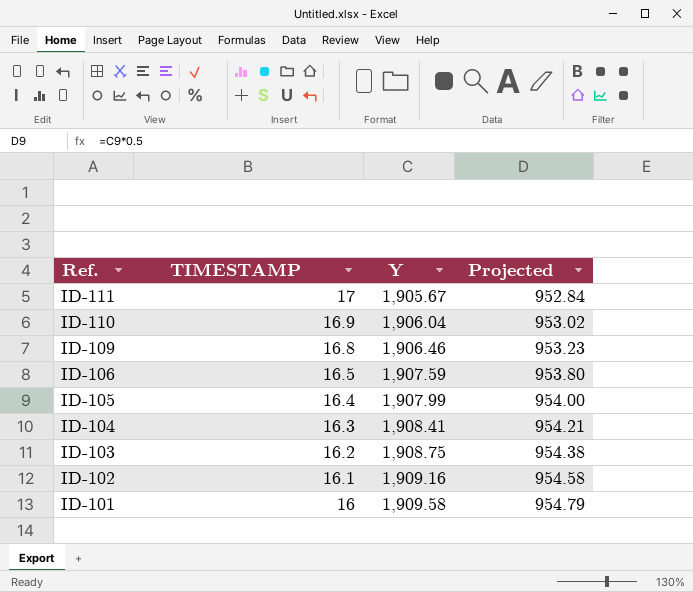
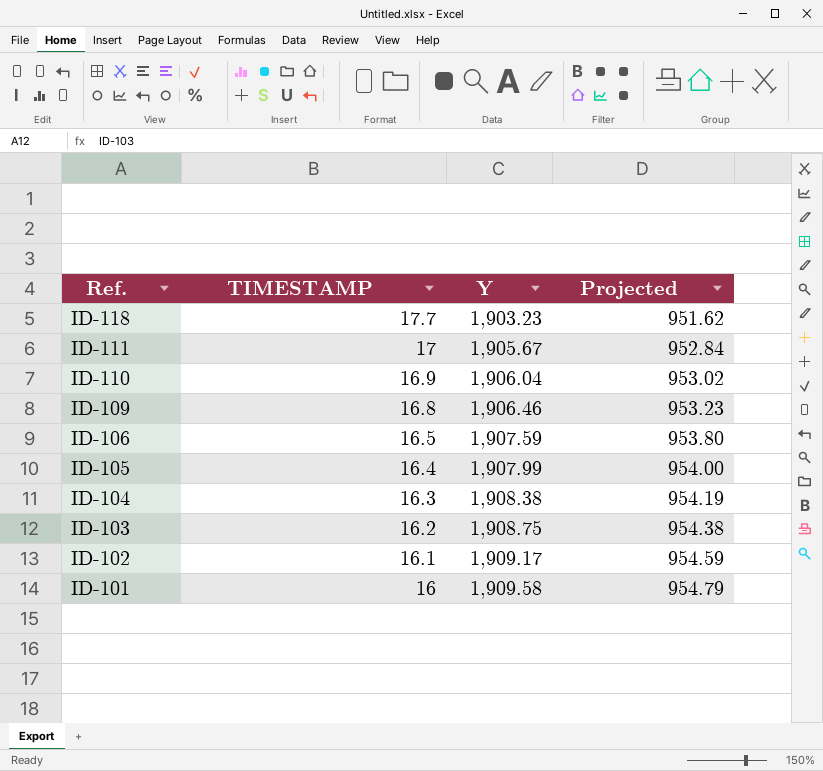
row ID-118: none -> 17.7 | 1,903.23 | 951.62
ID-104 | Y: 1,908.41 -> 1,908.38
ID-104 | Projected: 954.21 -> 954.19
ID-102 | Y: 1,909.16 -> 1,909.17
ID-102 | Projected: 954.58 -> 954.59

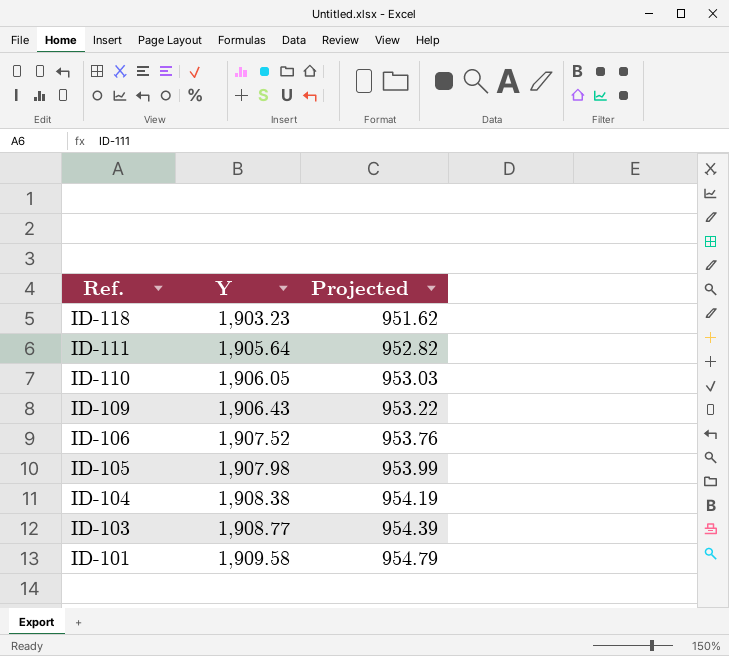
column TIMESTAMP | position: 2 -> none
row ID-102: 16.1 | 1,909.17 | 954.59 -> none
ID-111 | Y: 1,905.67 -> 1,905.64
ID-111 | Projected: 952.84 -> 952.82
ID-110 | Y: 1,906.04 -> 1,906.05
ID-110 | Projected: 953.02 -> 953.03
ID-109 | Y: 1,906.46 -> 1,906.43
ID-109 | Projected: 953.23 -> 953.22
ID-106 | Y: 1,907.59 -> 1,907.52
ID-106 | Projected: 953.80 -> 953.76
ID-105 | Y: 1,907.99 -> 1,907.98
ID-105 | Projected: 954.00 -> 953.99
ID-103 | Y: 1,908.75 -> 1,908.77
ID-103 | Projected: 954.38 -> 954.39

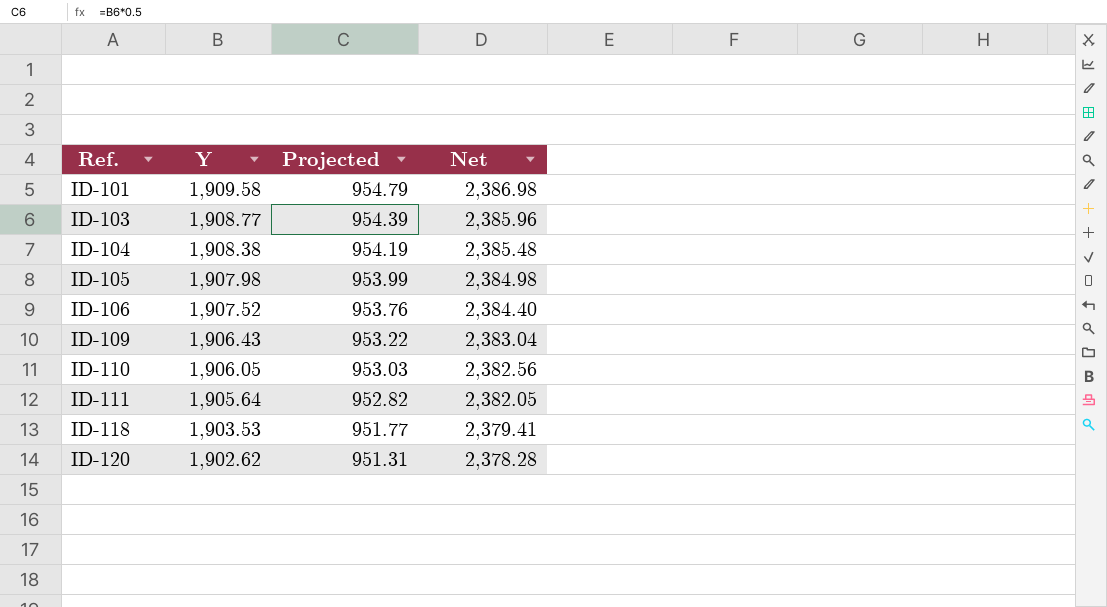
row order: Ref. descending -> Ref. ascending
column Net | formula: none -> [Y] * 1.25
ID-118 | Y: 1,903.23 -> 1,903.53
ID-118 | Projected: 951.62 -> 951.77
row ID-120: none -> 1,902.62 | 951.31 | 2,378.28

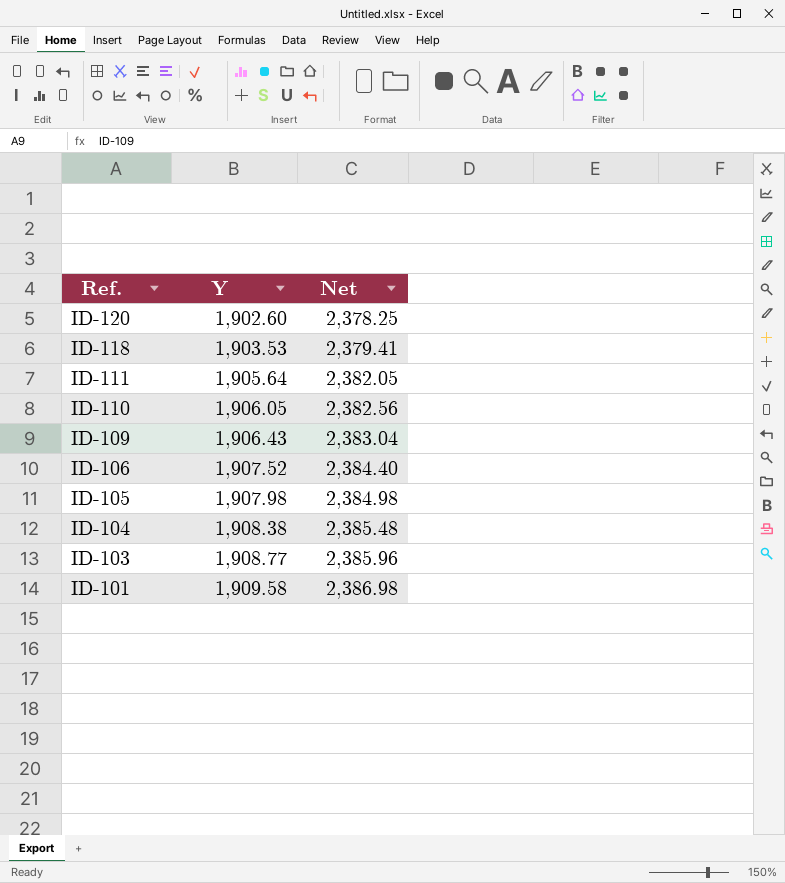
row order: Ref. ascending -> Ref. descending
column Projected | formula: [Y] * 0.5 -> none
ID-120 | Y: 1,902.62 -> 1,902.60
ID-120 | Net: 2,378.28 -> 2,378.25

